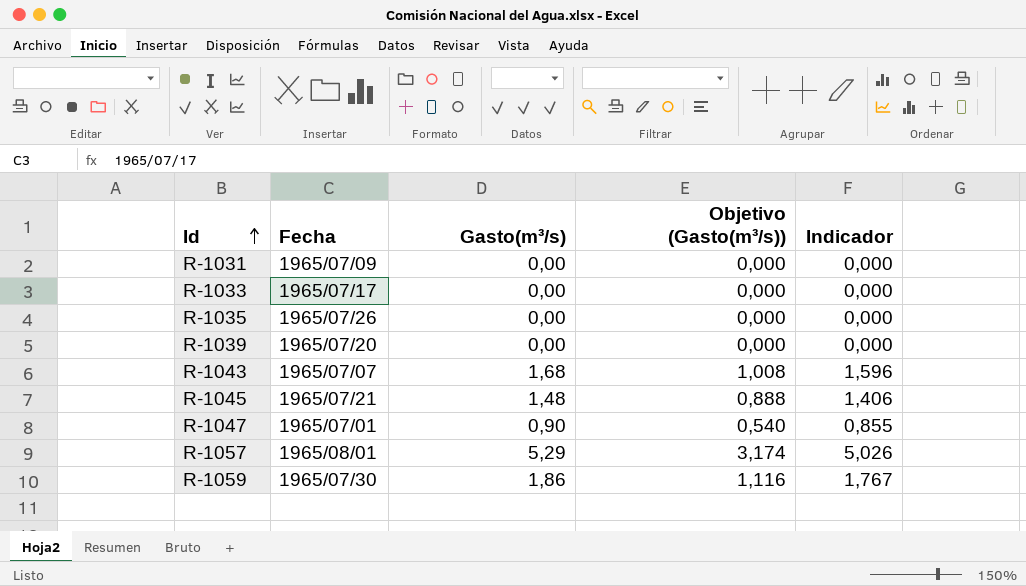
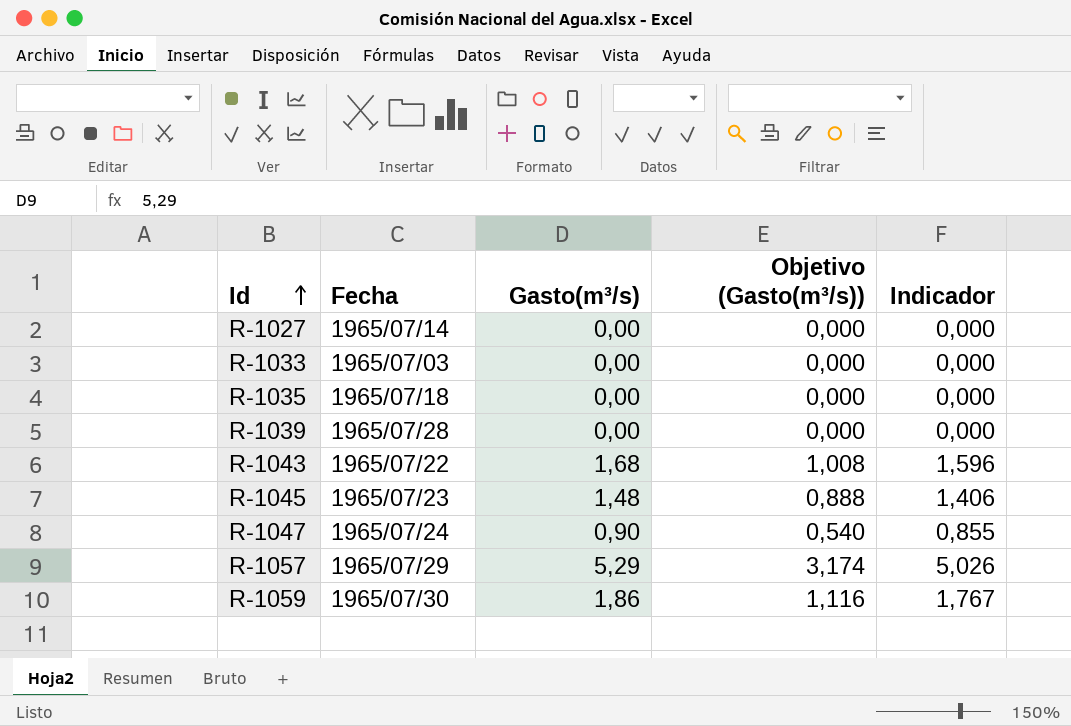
row R-1031: 1965/07/09 | 0,00 | 0,000 | 0,000 -> none
row R-1027: none -> 1965/07/14 | 0,00 | 0,000 | 0,000
R-1033 | Fecha: 1965/07/17 -> 1965/07/03
R-1035 | Fecha: 1965/07/26 -> 1965/07/18
R-1039 | Fecha: 1965/07/20 -> 1965/07/28
R-1043 | Fecha: 1965/07/07 -> 1965/07/22
R-1045 | Fecha: 1965/07/21 -> 1965/07/23
R-1047 | Fecha: 1965/07/01 -> 1965/07/24
R-1057 | Fecha: 1965/08/01 -> 1965/07/29

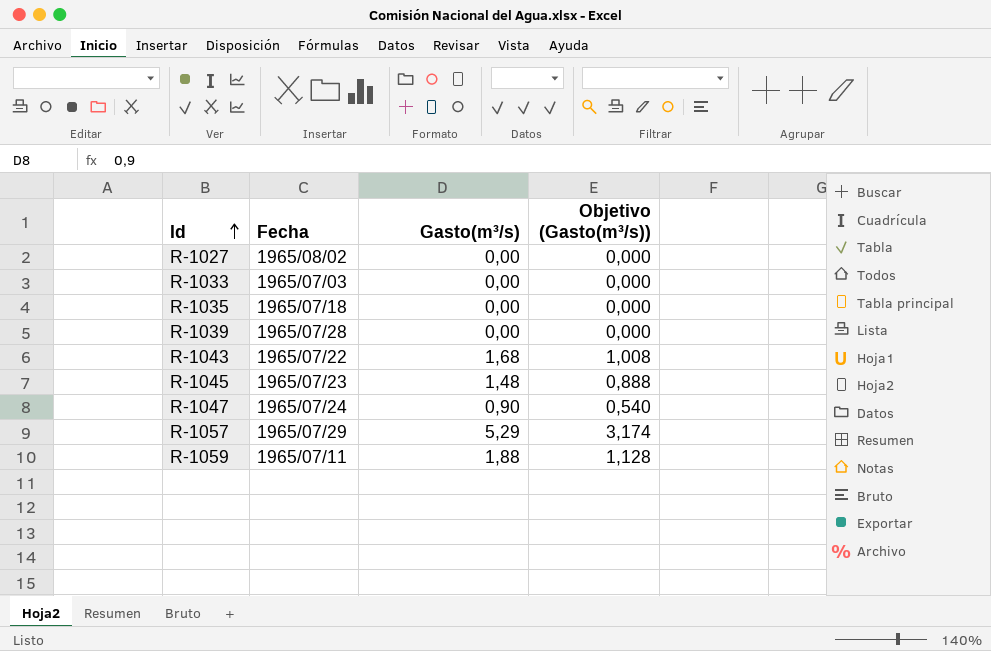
column Indicador | formula: [Gasto(m³/s)] * 0,95 -> none
R-1027 | Fecha: 1965/07/14 -> 1965/08/02
R-1059 | Fecha: 1965/07/30 -> 1965/07/11
R-1059 | Gasto(m³/s): 1,86 -> 1,88
R-1059 | Objetivo (Gasto(m³/s)): 1,116 -> 1,128

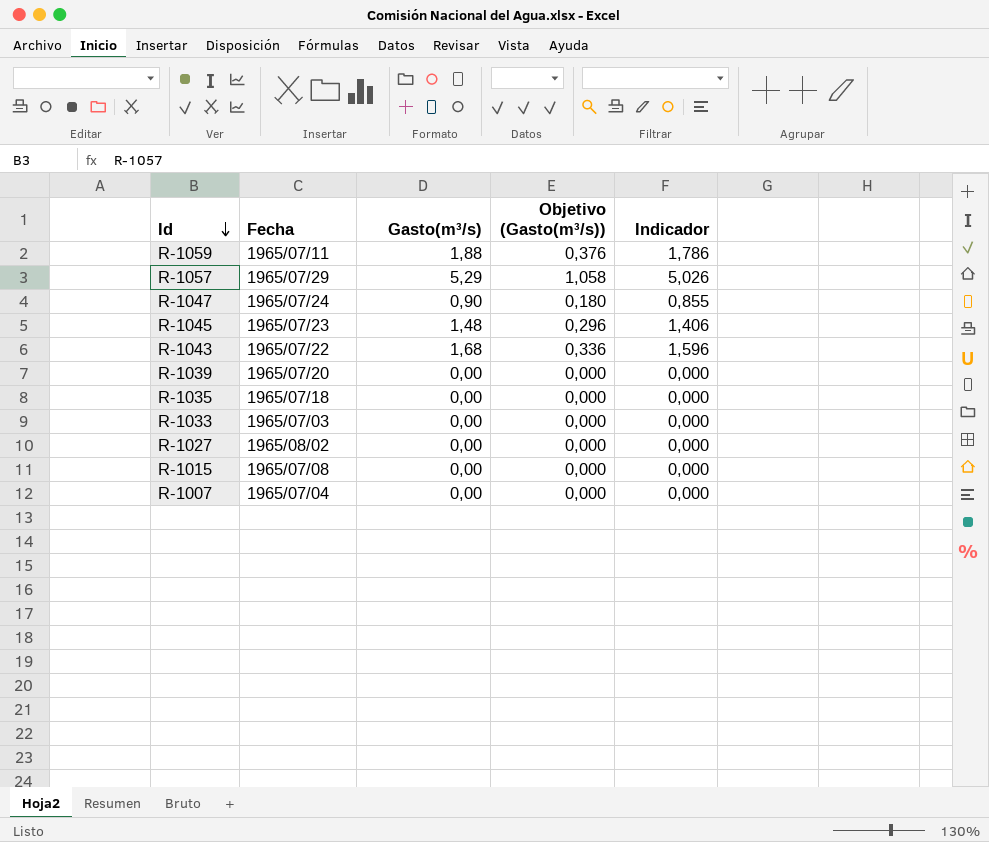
row order: Id ascending -> Id descending
column Objetivo (Gasto(m³/s)) | formula: [Gasto(m³/s)] * 0,6 -> [Gasto(m³/s)] * 0,2
column Indicador | formula: none -> [Gasto(m³/s)] * 0,95
R-1039 | Fecha: 1965/07/28 -> 1965/07/20
row R-1015: none -> 1965/07/08 | 0,00 | 0,000 | 0,000
row R-1007: none -> 1965/07/04 | 0,00 | 0,000 | 0,000

